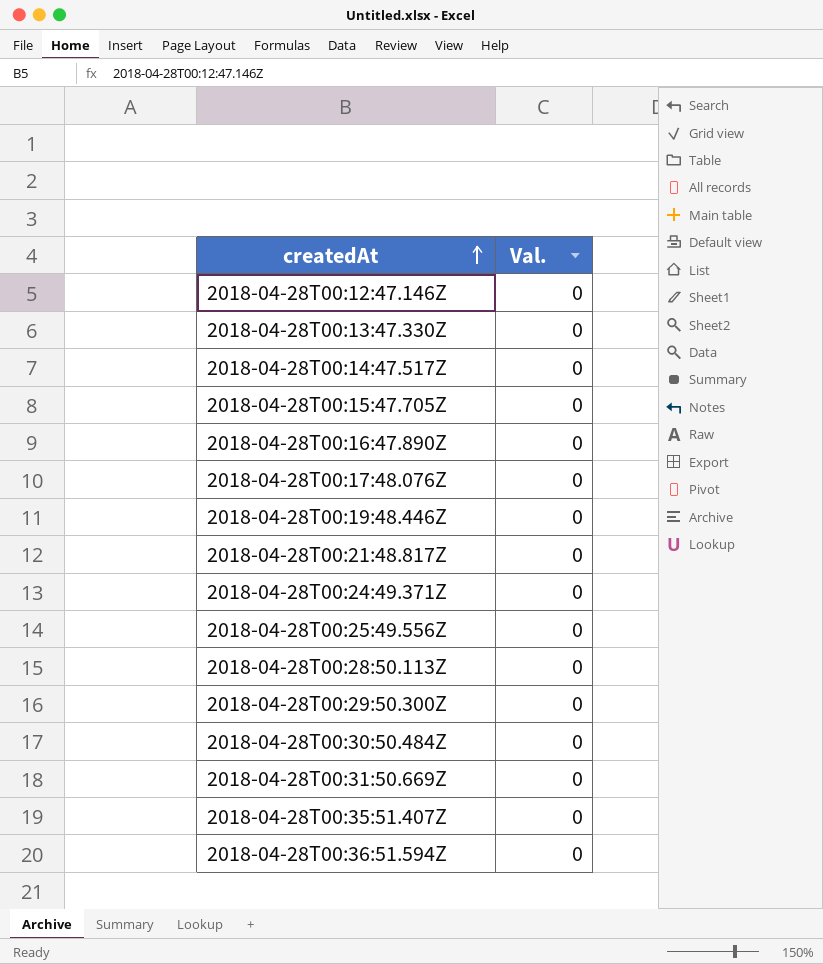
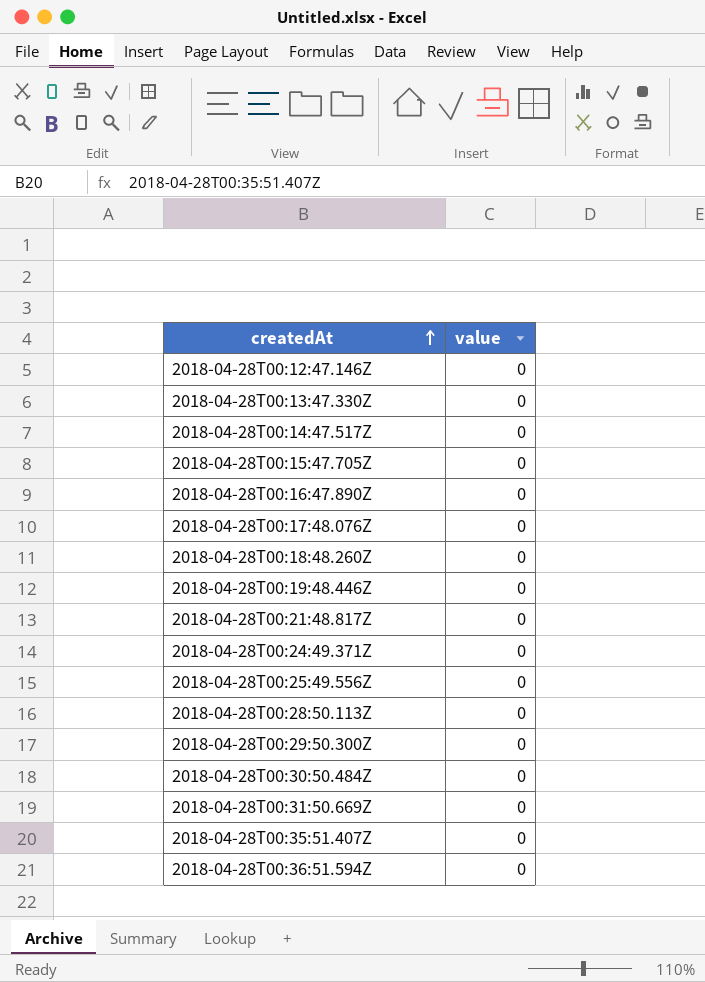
column name: Val. -> value
row 2018-04-28T00:18:48.260Z: none -> 0

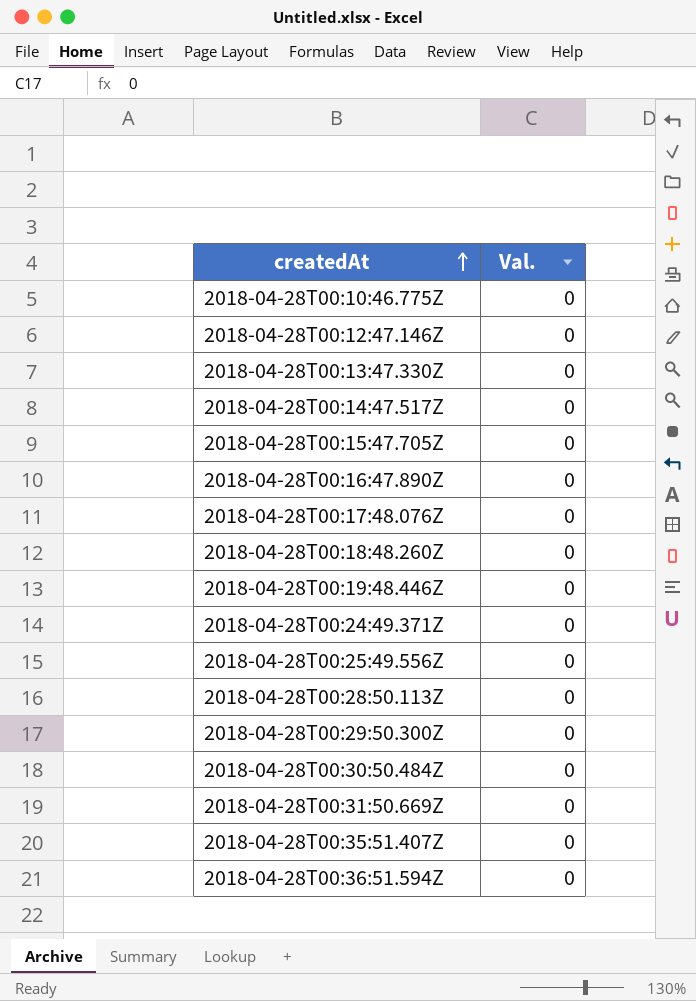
column name: value -> Val.
row 2018-04-28T00:21:48.817Z: 0 -> none
row 2018-04-28T00:10:46.775Z: none -> 0

